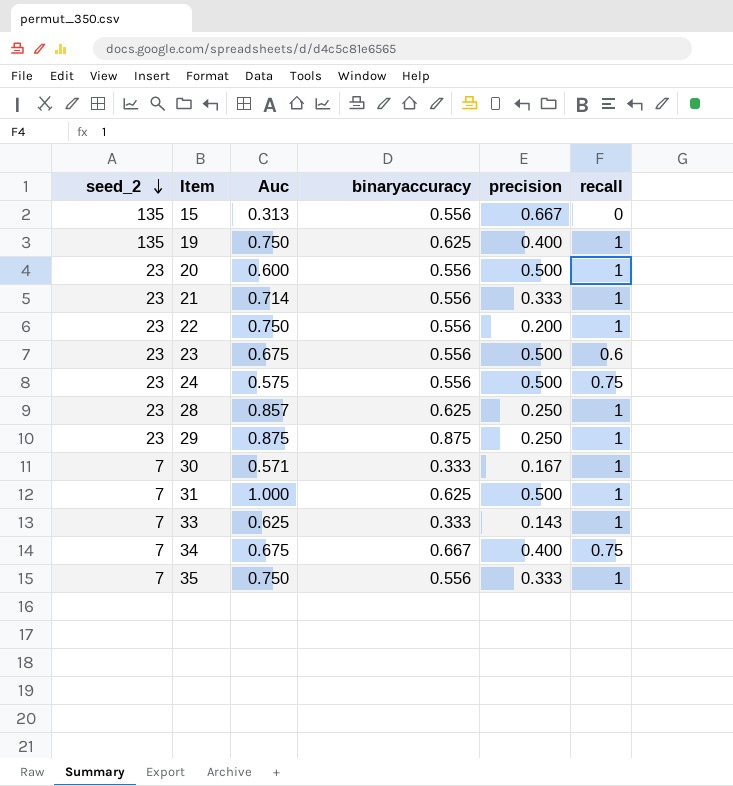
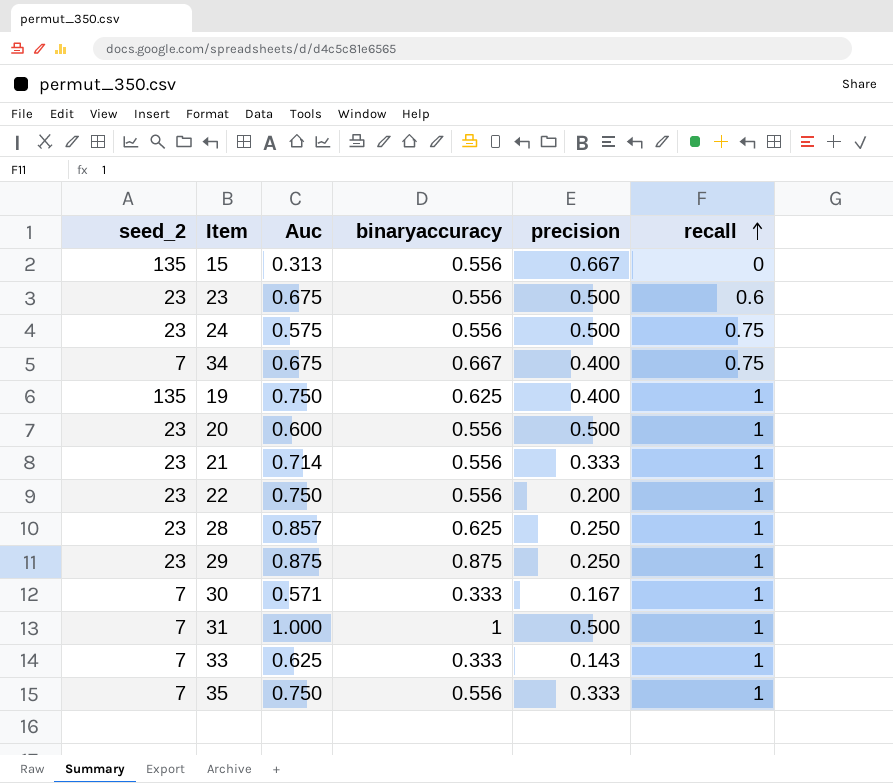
row order: seed_2 descending -> recall ascending
31 | binaryaccuracy: 0.625 -> 1

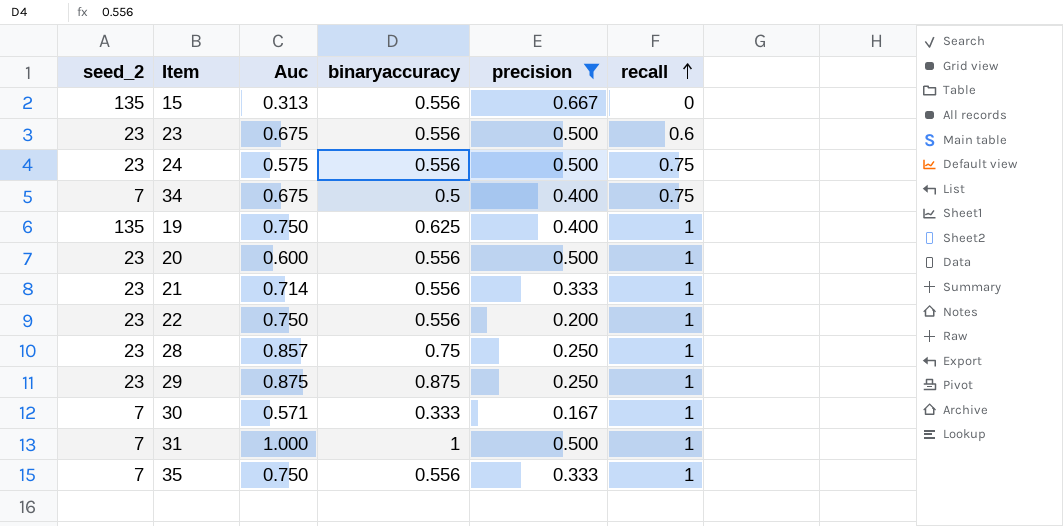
filter: none -> precision != 0.143
34 | binaryaccuracy: 0.667 -> 0.5
28 | binaryaccuracy: 0.625 -> 0.75

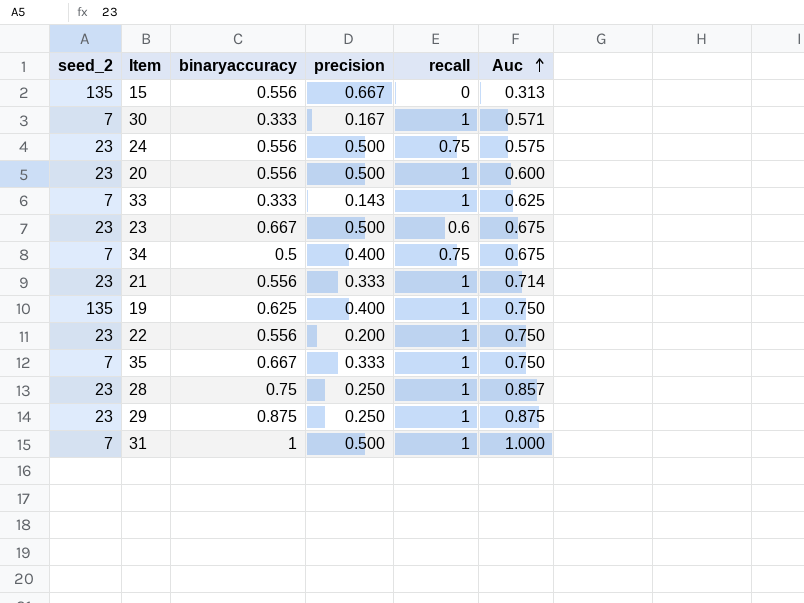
filter: precision != 0.143 -> none
row order: recall ascending -> Auc ascending
column Auc | position: 3 -> 6
23 | binaryaccuracy: 0.556 -> 0.667
35 | binaryaccuracy: 0.556 -> 0.667

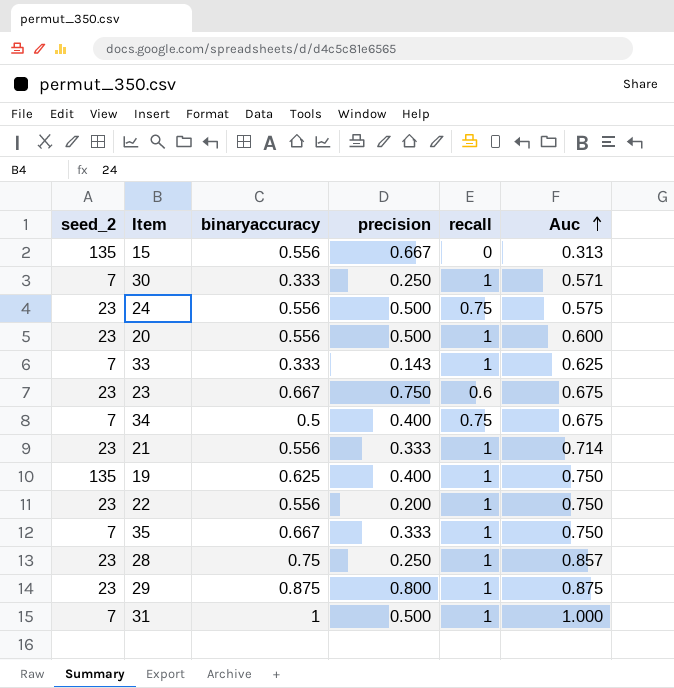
30 | precision: 0.167 -> 0.250
23 | precision: 0.500 -> 0.750
29 | precision: 0.250 -> 0.800

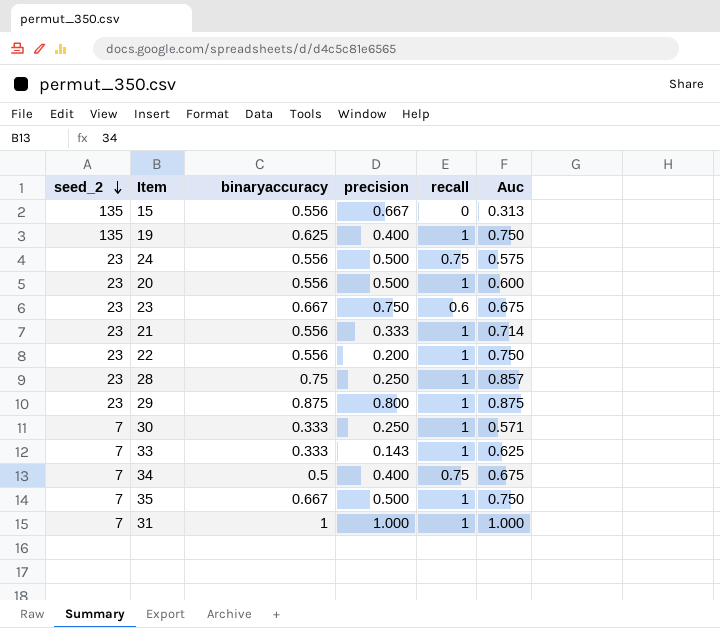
row order: Auc ascending -> seed_2 descending
35 | precision: 0.333 -> 0.500
31 | precision: 0.500 -> 1.000

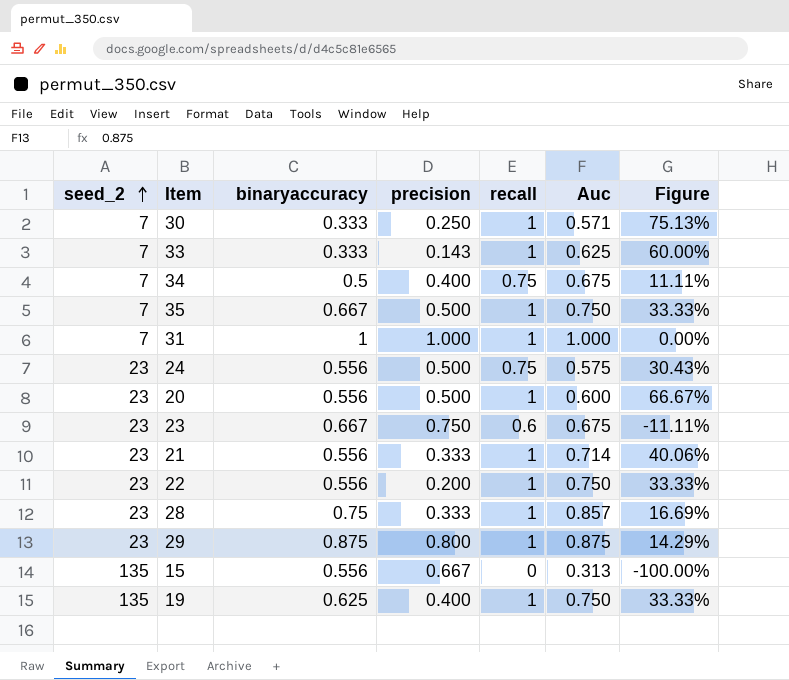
row order: seed_2 descending -> seed_2 ascending
column Figure | formula: none -> ([recall] - [Auc]) / [Auc]
28 | precision: 0.250 -> 0.333

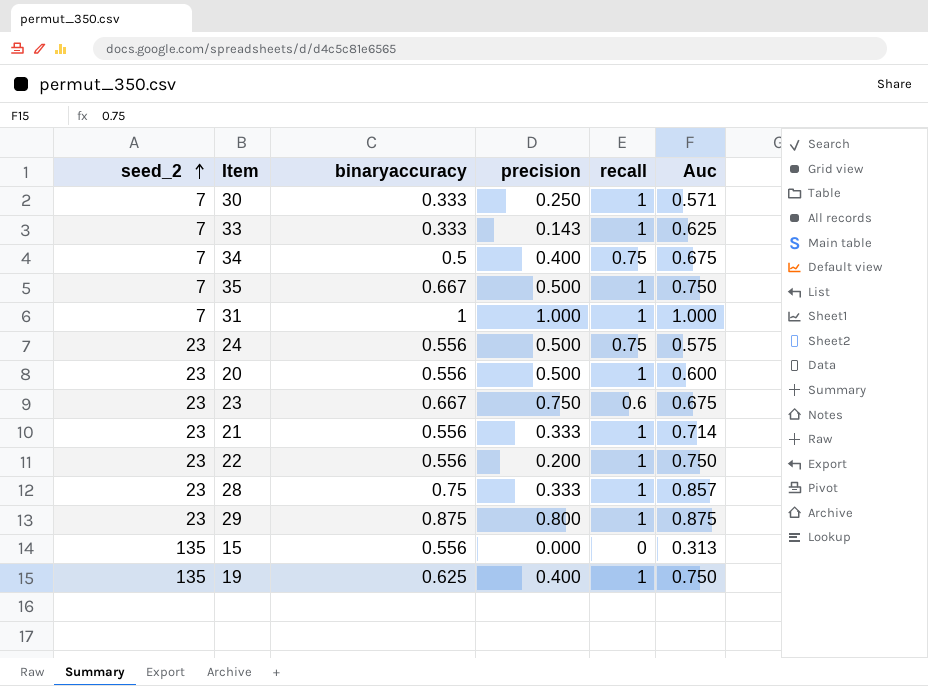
column Figure | formula: ([recall] - [Auc]) / [Auc] -> none
15 | precision: 0.667 -> 0.000

